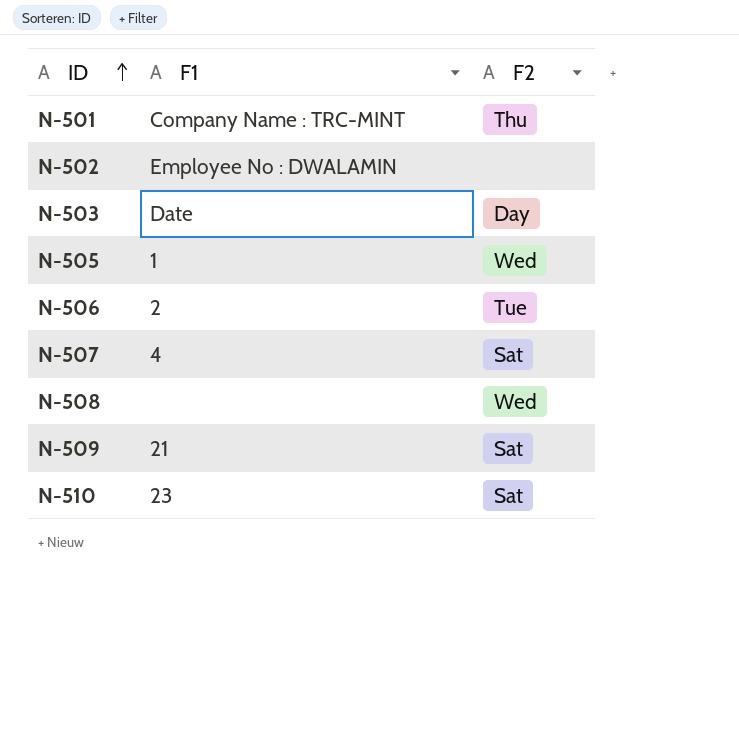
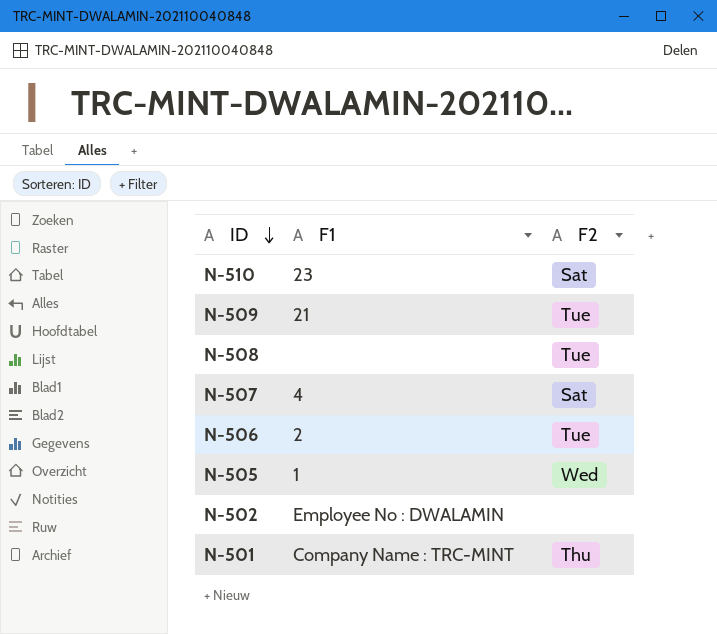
row order: ID ascending -> ID descending
row N-503: Date | Day -> none
N-509 | F2: Sat -> Tue
N-508 | F2: Wed -> Tue

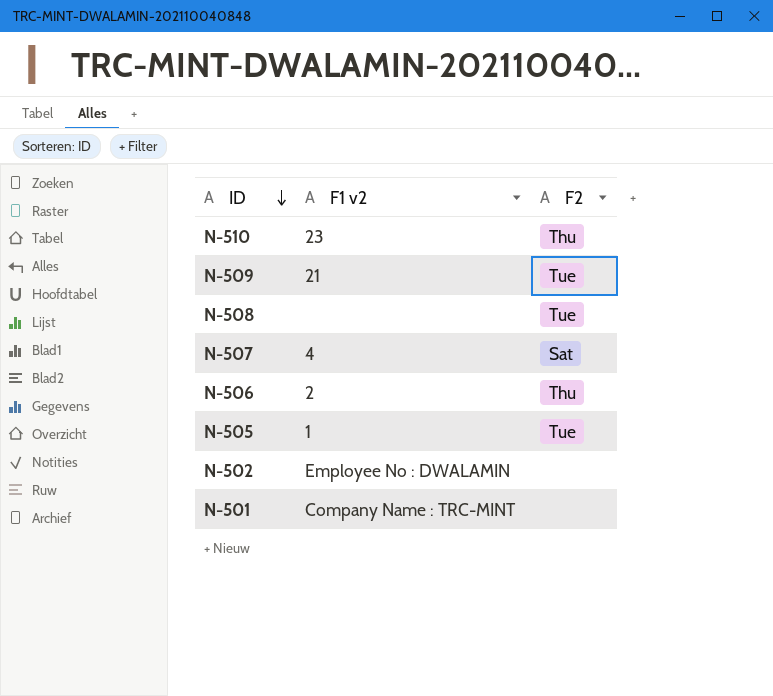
column name: F1 -> F1 v2
N-510 | F2: Sat -> Thu
N-506 | F2: Tue -> Thu
N-505 | F2: Wed -> Tue
N-501 | F2: Thu -> none

